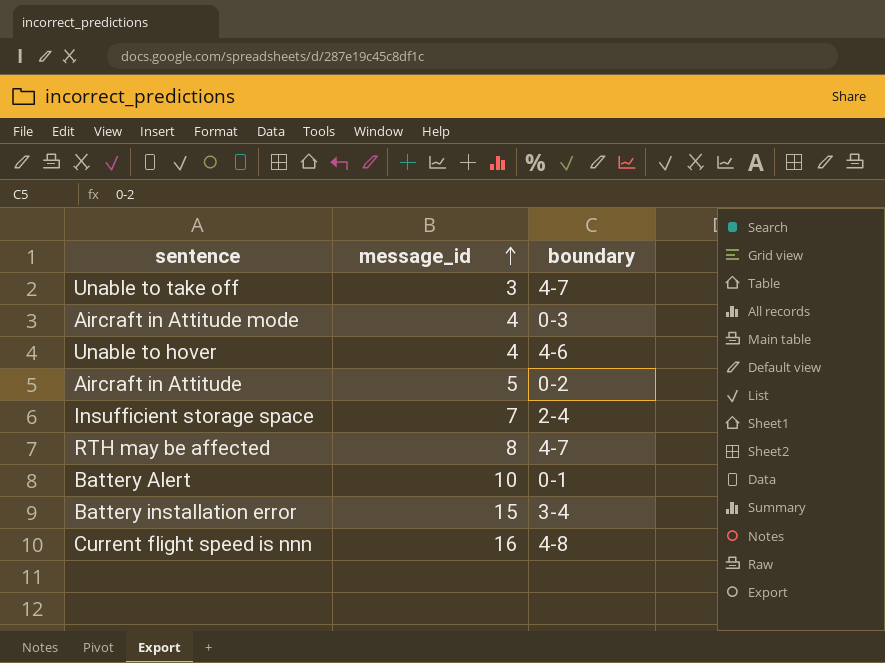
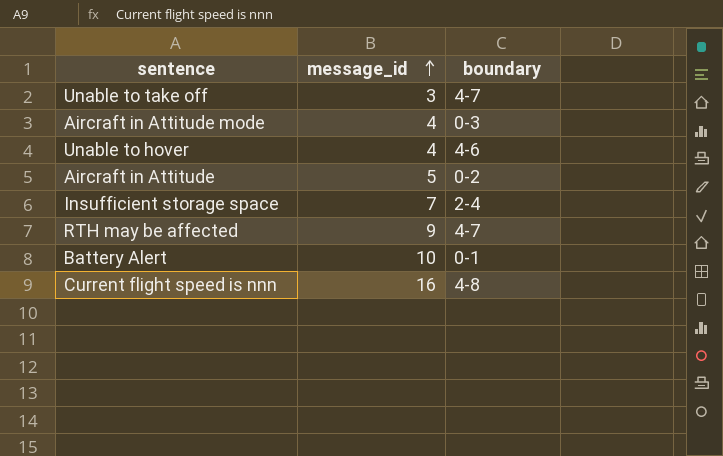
row Battery installation error: 15 | 3-4 -> none
RTH may be affected | message_id: 8 -> 9

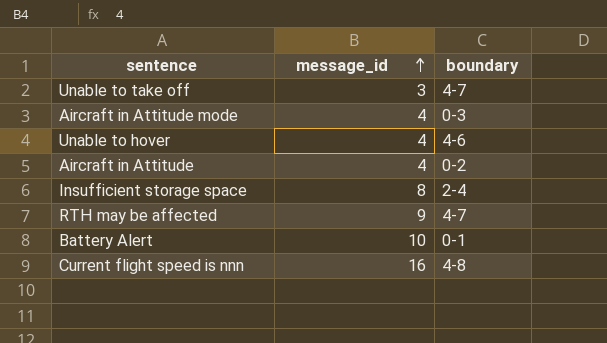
Aircraft in Attitude | message_id: 5 -> 4
Insufficient storage space | message_id: 7 -> 8

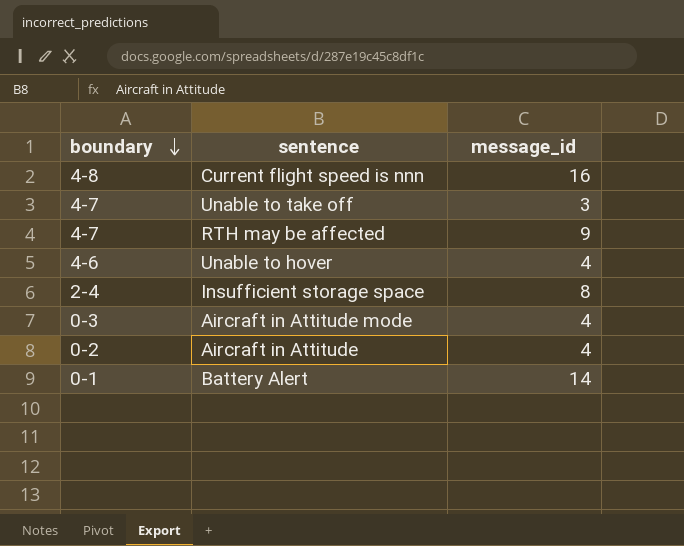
row order: message_id ascending -> boundary descending
column boundary | position: 3 -> 1
Battery Alert | message_id: 10 -> 14

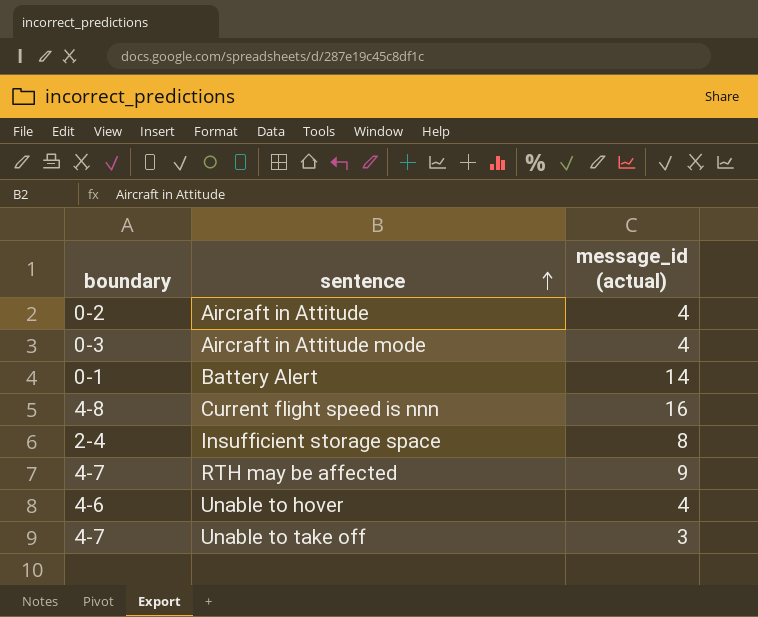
row order: boundary descending -> sentence ascending
column name: message_id -> message_id (actual)

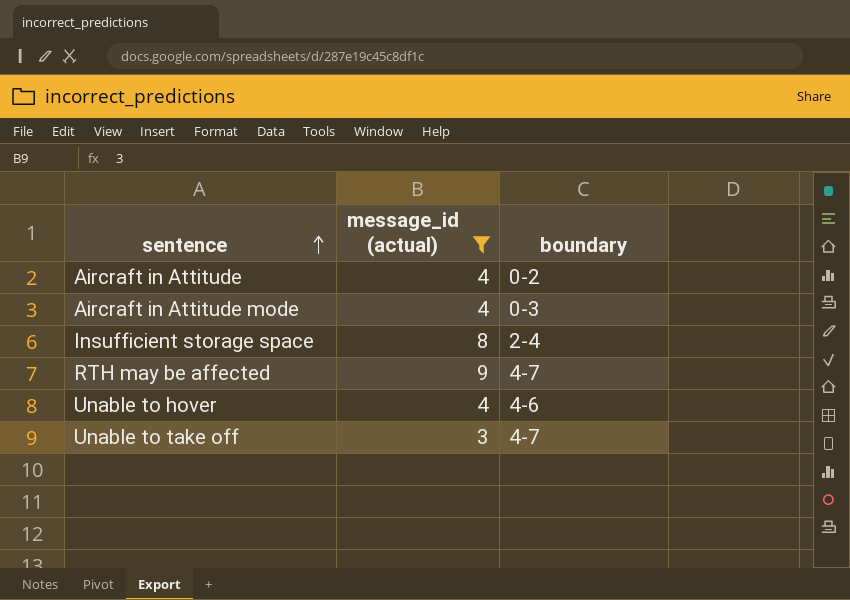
filter: none -> message_id (actual) <= 9
column boundary | position: 1 -> 3

